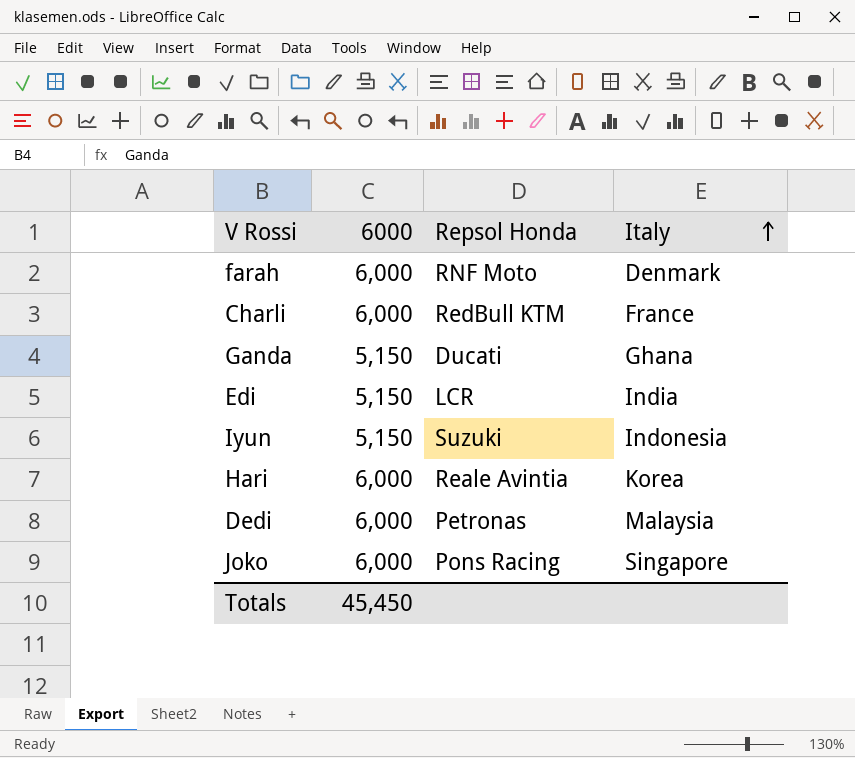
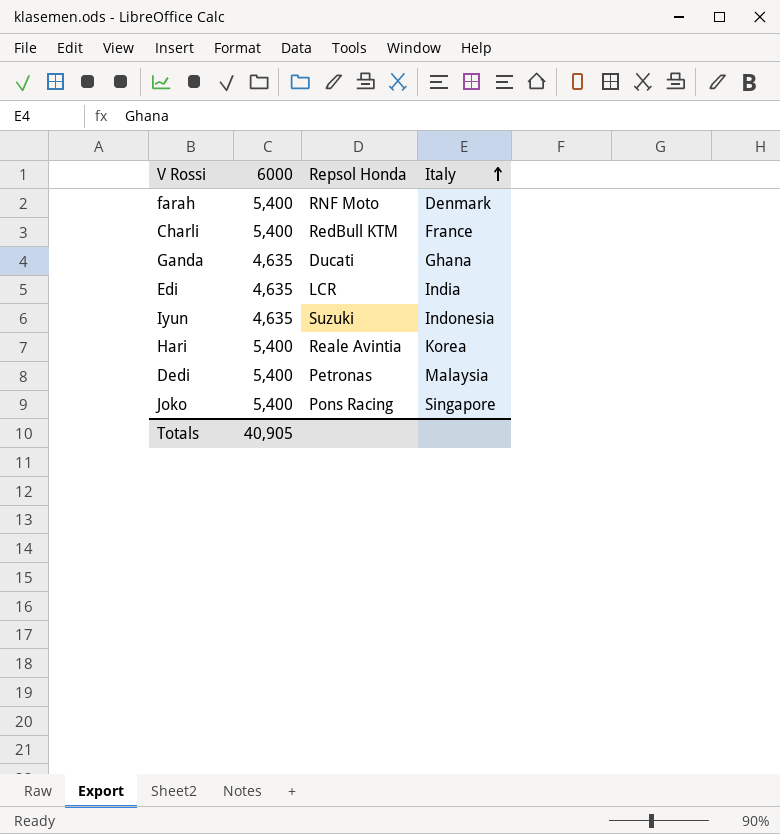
farah | 6000: 6,000 -> 5,400
Charli | 6000: 6,000 -> 5,400
Ganda | 6000: 5,150 -> 4,635
Edi | 6000: 5,150 -> 4,635
Iyun | 6000: 5,150 -> 4,635
Hari | 6000: 6,000 -> 5,400
Dedi | 6000: 6,000 -> 5,400
Joko | 6000: 6,000 -> 5,400
Totals | 6000: 45,450 -> 40,905

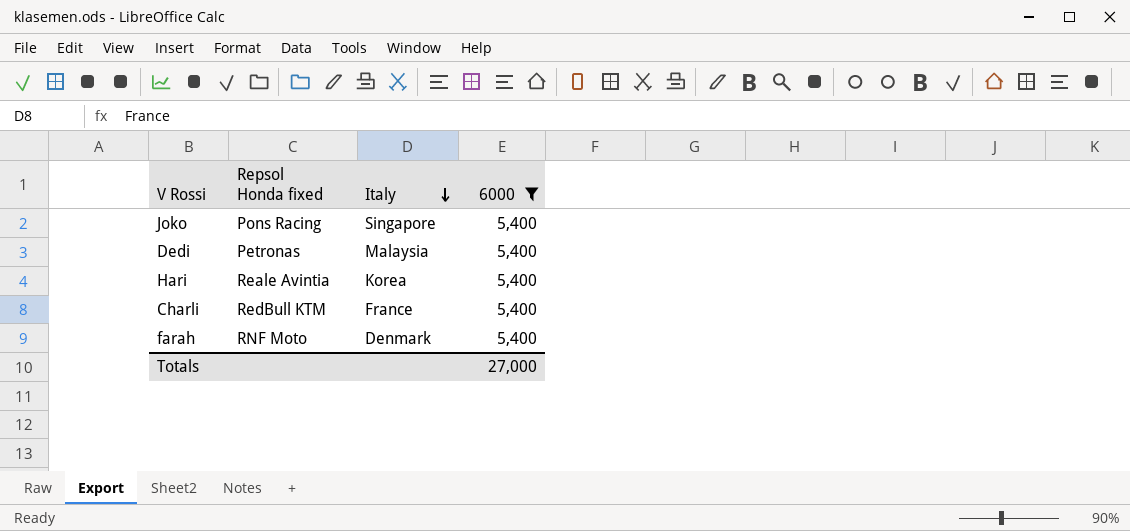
filter: none -> 6000 = 5,400
row order: Italy ascending -> Italy descending
column name: Repsol Honda -> Repsol Honda fixed
column 6000 | position: 2 -> 4
Totals | 6000: 40,905 -> 27,000

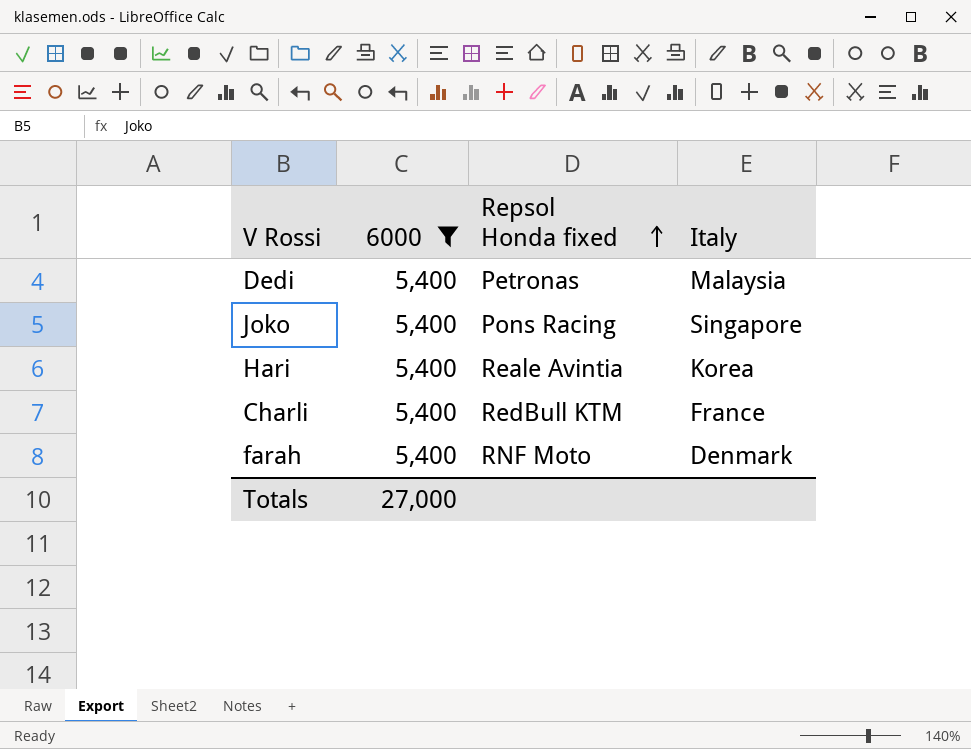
row order: Italy descending -> Repsol Honda fixed ascending
column 6000 | position: 4 -> 2

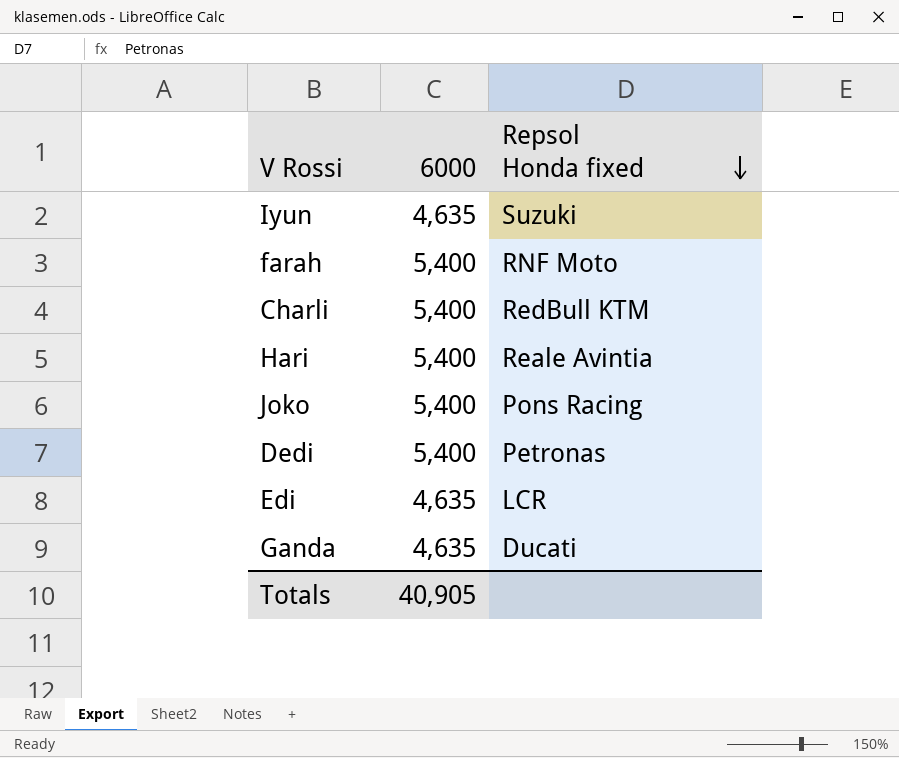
filter: 6000 = 5,400 -> none
row order: Repsol Honda fixed ascending -> Repsol Honda fixed descending
column Italy | position: 4 -> none
Totals | 6000: 27,000 -> 40,905

